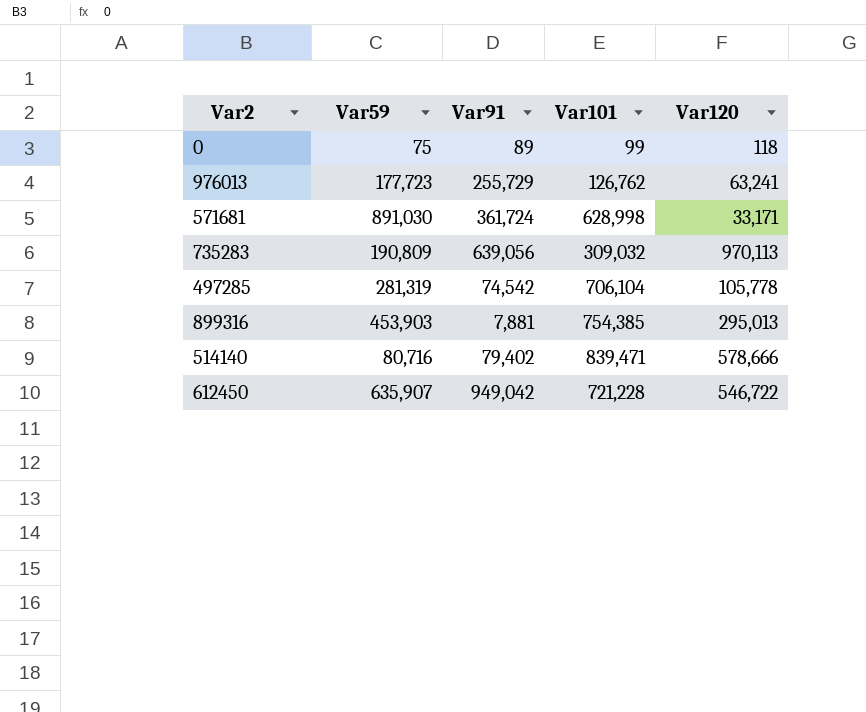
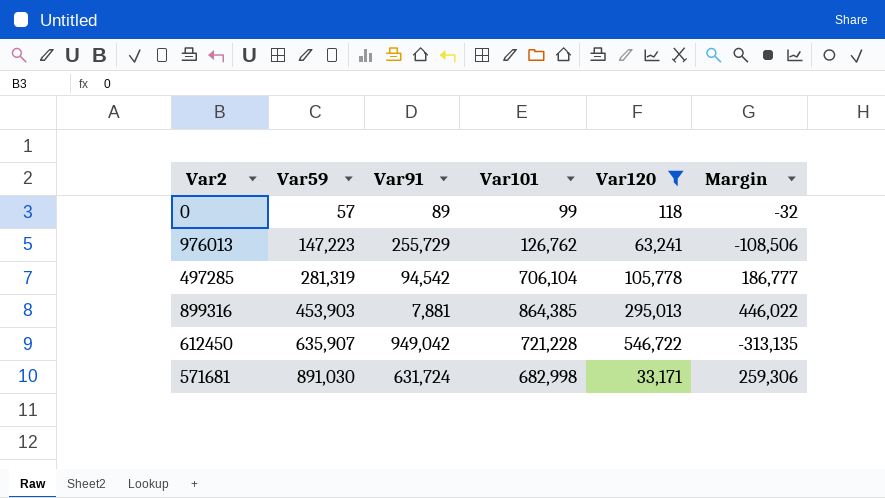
filter: none -> Var120 <= 546,722
row order: none -> Var59 ascending
column Margin | formula: none -> [Var59] - [Var91]
0 | Var59: 75 -> 57
976013 | Var59: 177,723 -> 147,223
497285 | Var91: 74,542 -> 94,542
899316 | Var101: 754,385 -> 864,385
571681 | Var91: 361,724 -> 631,724
571681 | Var101: 628,998 -> 682,998

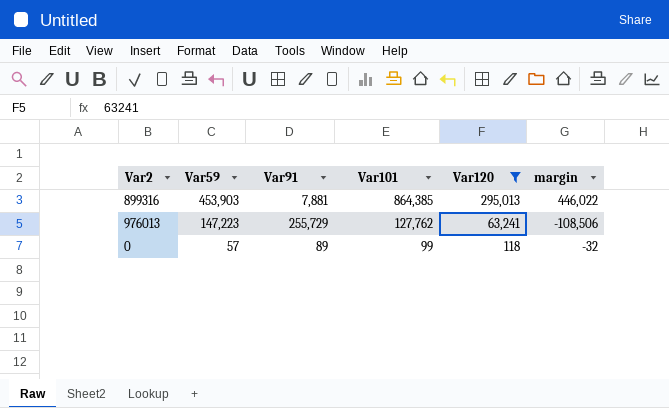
row order: Var59 ascending -> Var59 descending
column name: Margin -> margin
row 497285: 281,319 | 94,542 | 706,104 | 105,778 | 186,777 -> none
row 612450: 635,907 | 949,042 | 721,228 | 546,722 | -313,135 -> none
row 571681: 891,030 | 631,724 | 682,998 | 33,171 | 259,306 -> none
976013 | Var101: 126,762 -> 127,762

